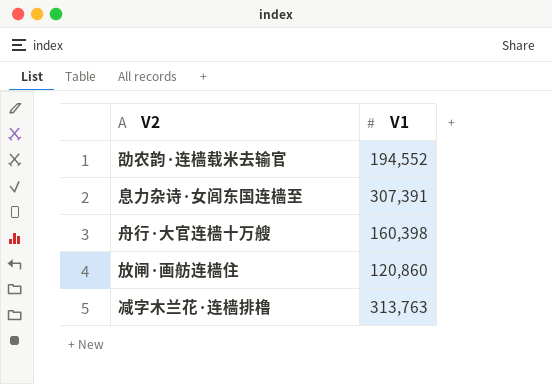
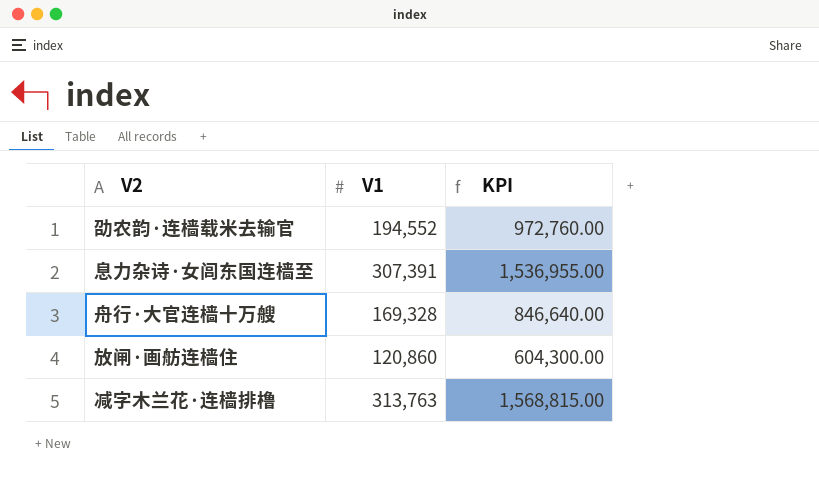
column KPI | formula: none -> [V1] * 5
舟行·大官连樯十万艘 | V1: 160,398 -> 169,328

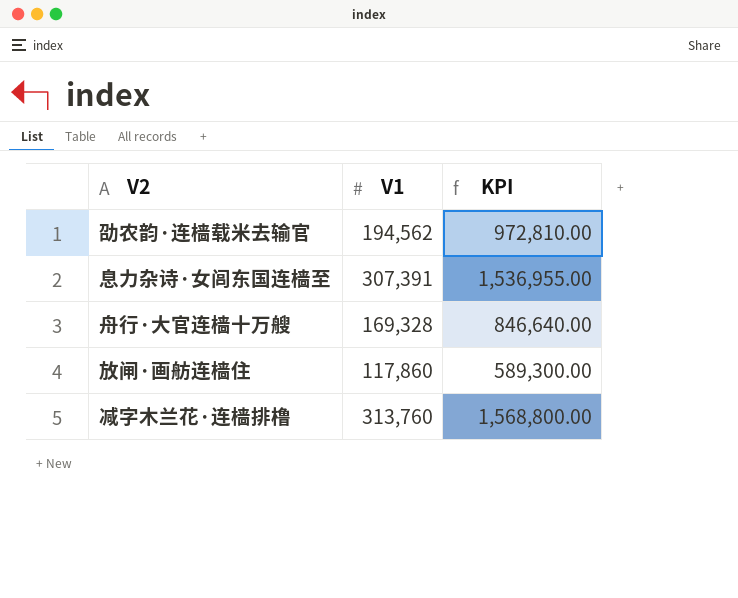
劭农韵·连樯载米去输官 | V1: 194,552 -> 194,562
劭农韵·连樯载米去输官 | KPI: 972,760.00 -> 972,810.00
放闸·画舫连樯住 | V1: 120,860 -> 117,860
放闸·画舫连樯住 | KPI: 604,300.00 -> 589,300.00
减字木兰花·连樯排橹 | V1: 313,763 -> 313,760
减字木兰花·连樯排橹 | KPI: 1,568,815.00 -> 1,568,800.00

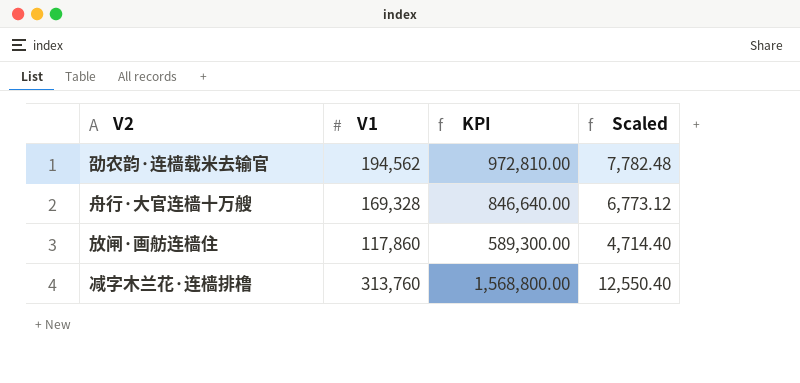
column Scaled | formula: none -> [V1] * 0.04
row 息力杂诗·女闾东国连樯至: 307,391 | 1,536,955.00 -> none

